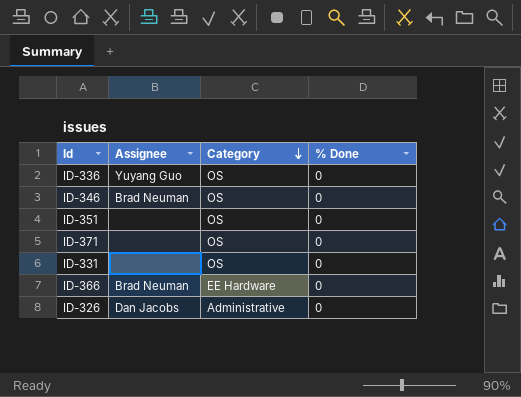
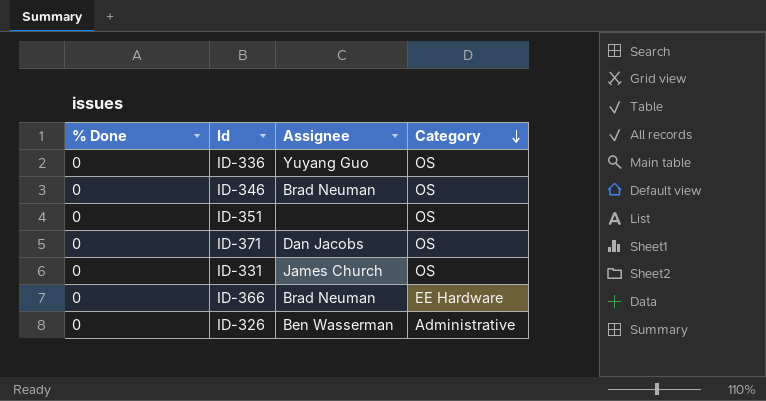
column % Done | position: 4 -> 1
ID-371 | Assignee: none -> Dan Jacobs
ID-331 | Assignee: none -> James Church
ID-326 | Assignee: Dan Jacobs -> Ben Wasserman

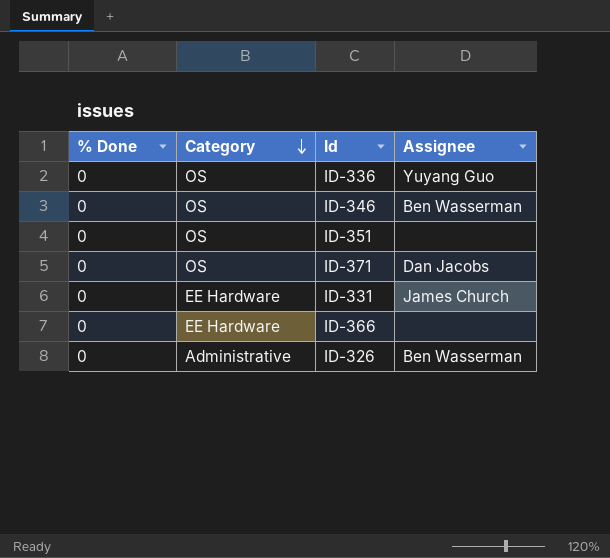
column Category | position: 4 -> 2
ID-346 | Assignee: Brad Neuman -> Ben Wasserman
ID-331 | Category: OS -> EE Hardware
ID-366 | Assignee: Brad Neuman -> none

